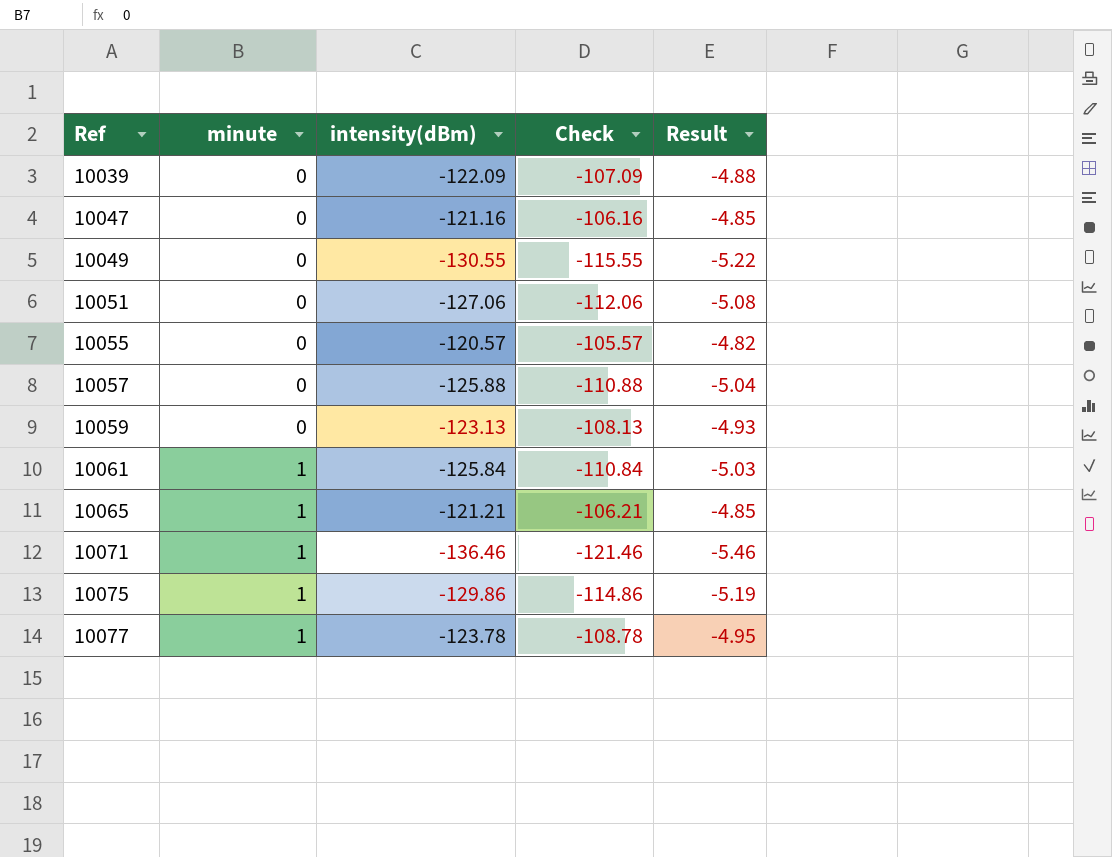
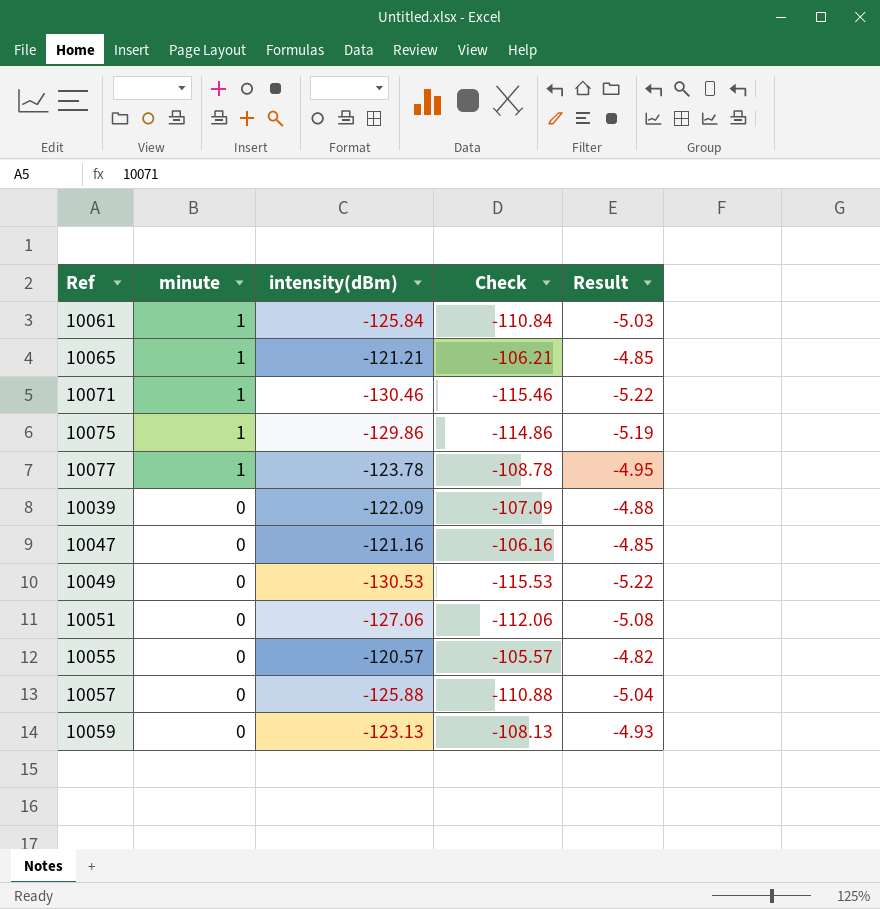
row order: Ref ascending -> minute descending
10071 | intensity(dBm): -136.46 -> -130.46
10071 | Check: -121.46 -> -115.46
10071 | Result: -5.46 -> -5.22
10049 | intensity(dBm): -130.55 -> -130.53
10049 | Check: -115.55 -> -115.53

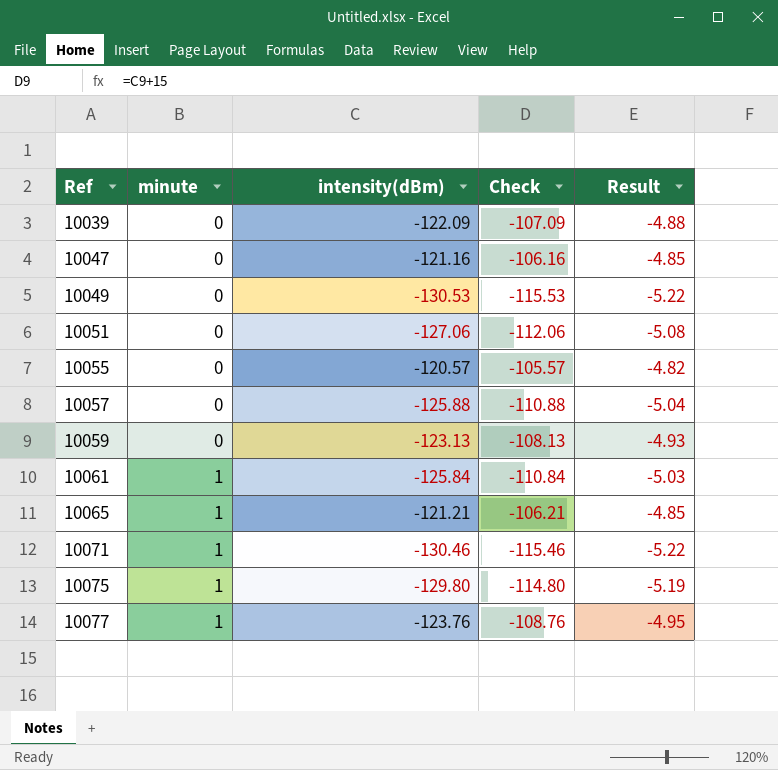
row order: minute descending -> Ref ascending
10075 | intensity(dBm): -129.86 -> -129.80
10075 | Check: -114.86 -> -114.80
10077 | intensity(dBm): -123.78 -> -123.76
10077 | Check: -108.78 -> -108.76

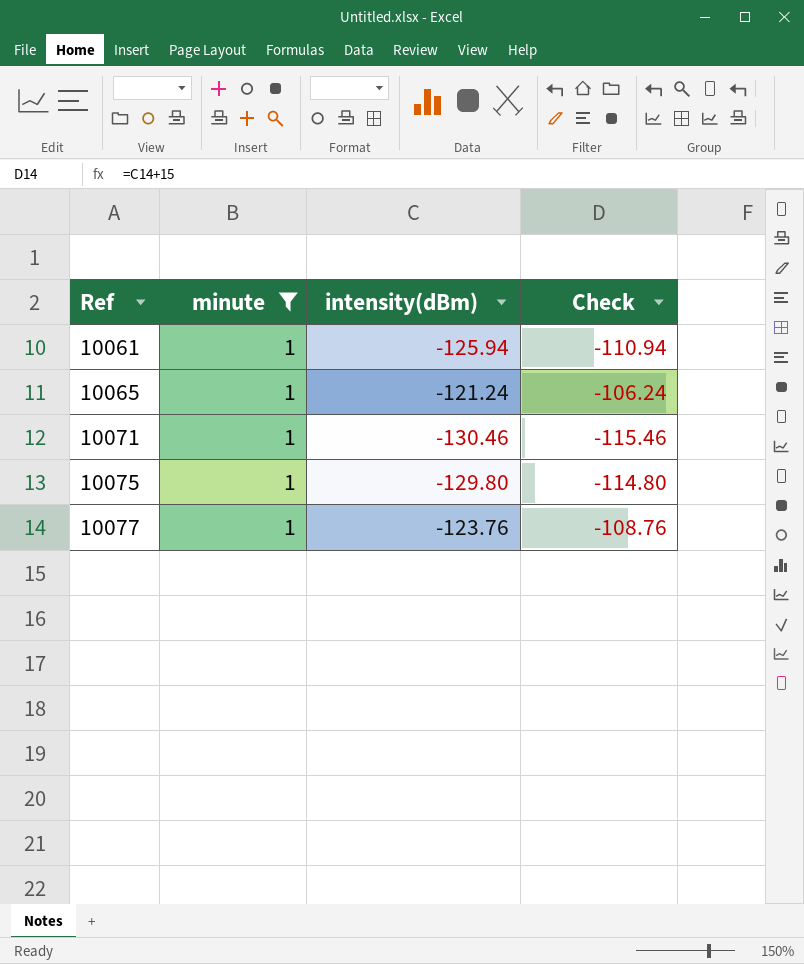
filter: none -> minute = 1
column Result | formula: [intensity(dBm)] * 0.04 -> none
10061 | intensity(dBm): -125.84 -> -125.94
10061 | Check: -110.84 -> -110.94
10065 | intensity(dBm): -121.21 -> -121.24
10065 | Check: -106.21 -> -106.24

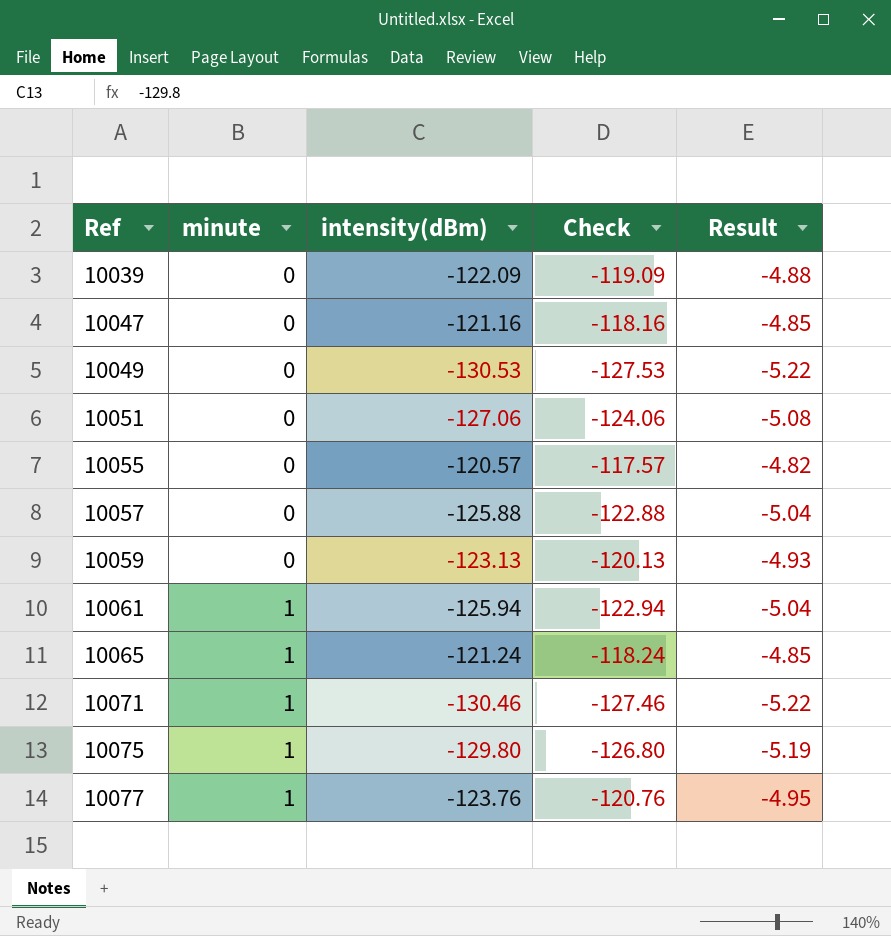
filter: minute = 1 -> none
column Check | formula: [intensity(dBm)] + 15 -> [intensity(dBm)] + 3
column Result | formula: none -> [intensity(dBm)] * 0.04

